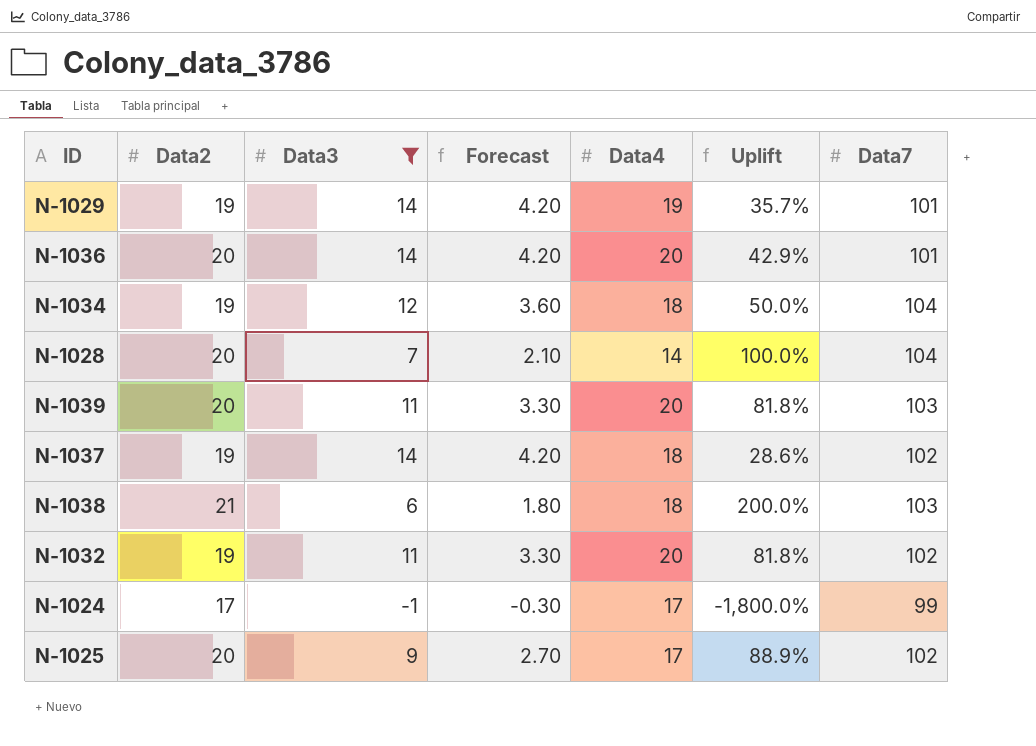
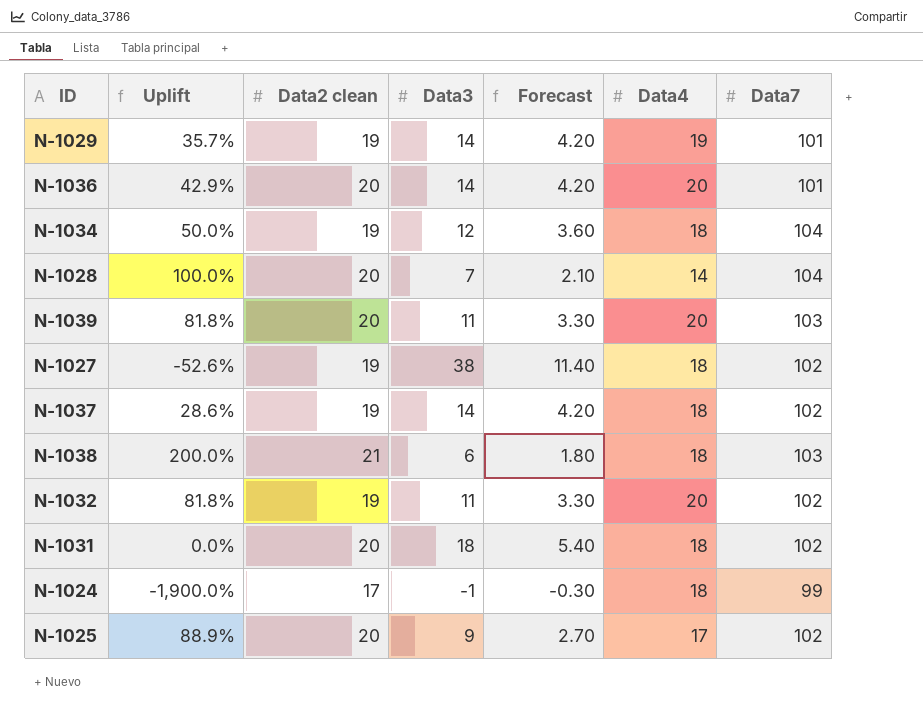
filter: Data3 <= 14 -> none
column Uplift | position: 6 -> 2
column name: Data2 -> Data2 clean
N-1024 | Uplift: -1,800.0% -> -1,900.0%
N-1024 | Data4: 17 -> 18

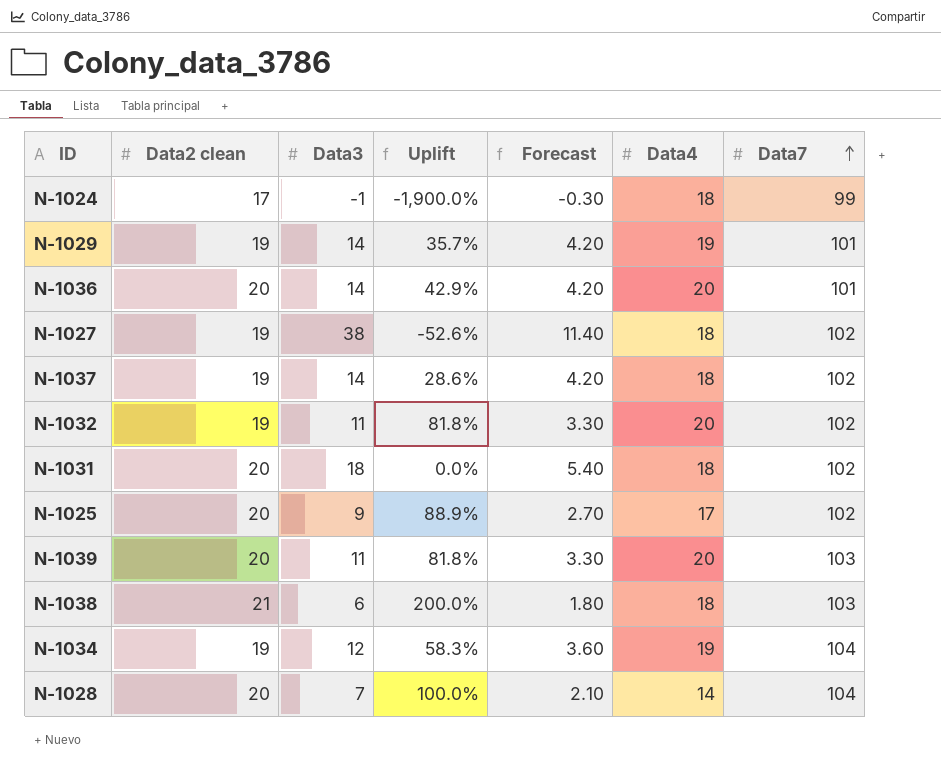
row order: none -> Data7 ascending
column Uplift | position: 2 -> 4
N-1034 | Uplift: 50.0% -> 58.3%
N-1034 | Data4: 18 -> 19

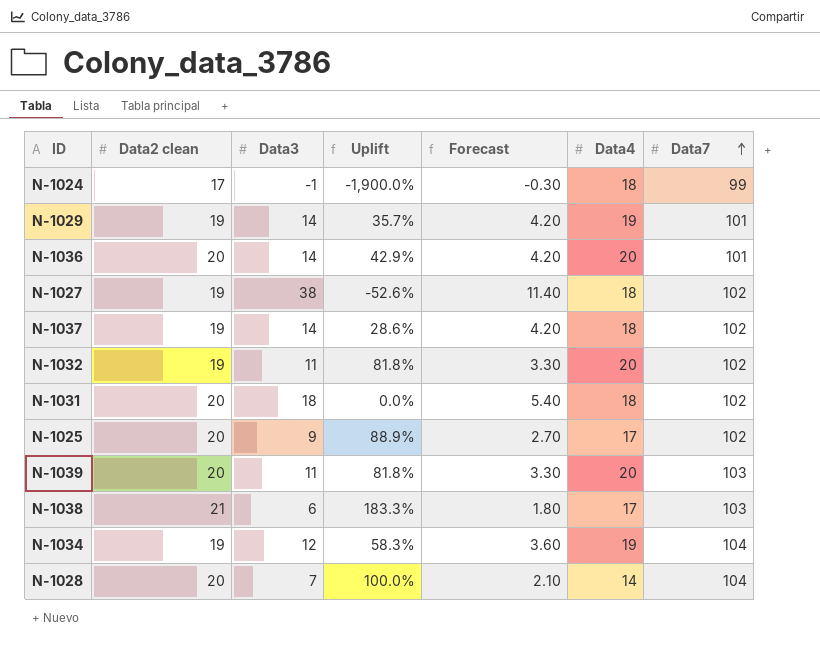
N-1038 | Uplift: 200.0% -> 183.3%
N-1038 | Data4: 18 -> 17

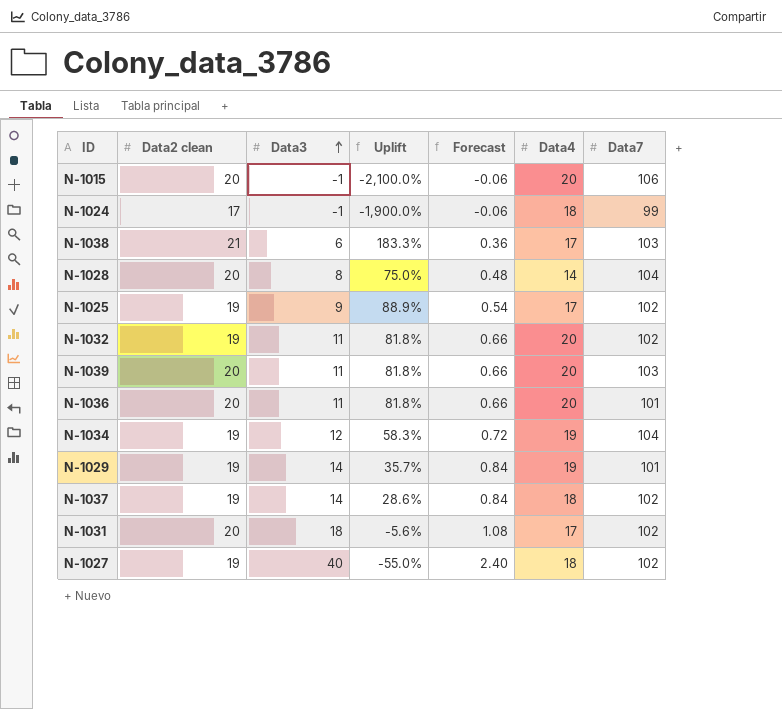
row order: Data7 ascending -> Data3 ascending
column Forecast | formula: [Data3] * 0.3 -> [Data3] * 0.06
row N-1015: none -> 20 | -1 | -2,100.0% | -0.06 | 20 | 106
N-1028 | Data3: 7 -> 8
N-1028 | Uplift: 100.0% -> 75.0%
N-1025 | Data2 clean: 20 -> 19
N-1036 | Data3: 14 -> 11
N-1036 | Uplift: 42.9% -> 81.8%
N-1031 | Uplift: 0.0% -> -5.6%
N-1031 | Data4: 18 -> 17
N-1027 | Data3: 38 -> 40
N-1027 | Uplift: -52.6% -> -55.0%

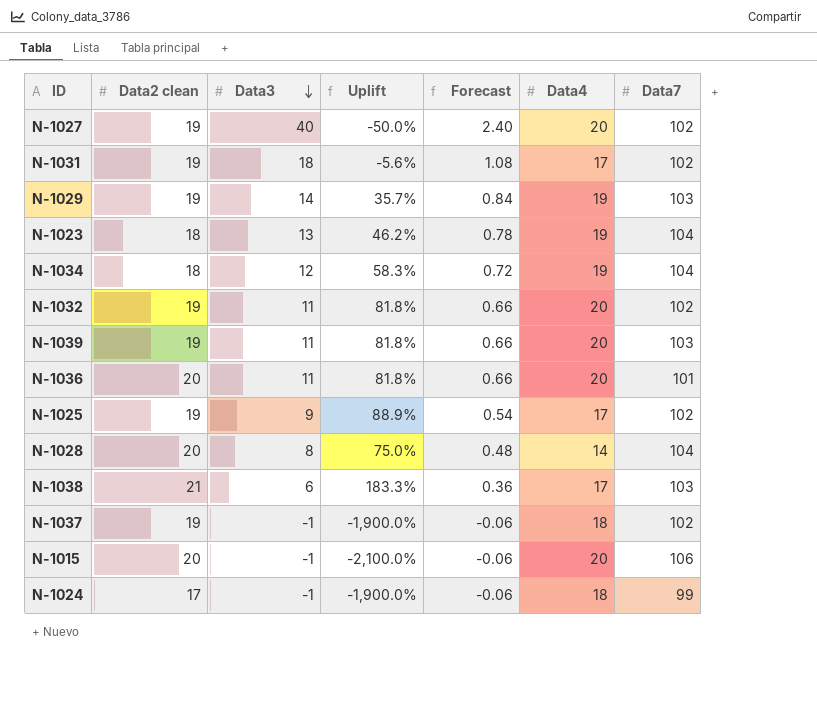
row order: Data3 ascending -> Data3 descending
N-1027 | Uplift: -55.0% -> -50.0%
N-1027 | Data4: 18 -> 20
N-1031 | Data2 clean: 20 -> 19
N-1029 | Data7: 101 -> 103
row N-1023: none -> 18 | 13 | 46.2% | 0.78 | 19 | 104
N-1034 | Data2 clean: 19 -> 18
N-1039 | Data2 clean: 20 -> 19
N-1037 | Data3: 14 -> -1
N-1037 | Uplift: 28.6% -> -1,900.0%
N-1037 | Forecast: 0.84 -> -0.06

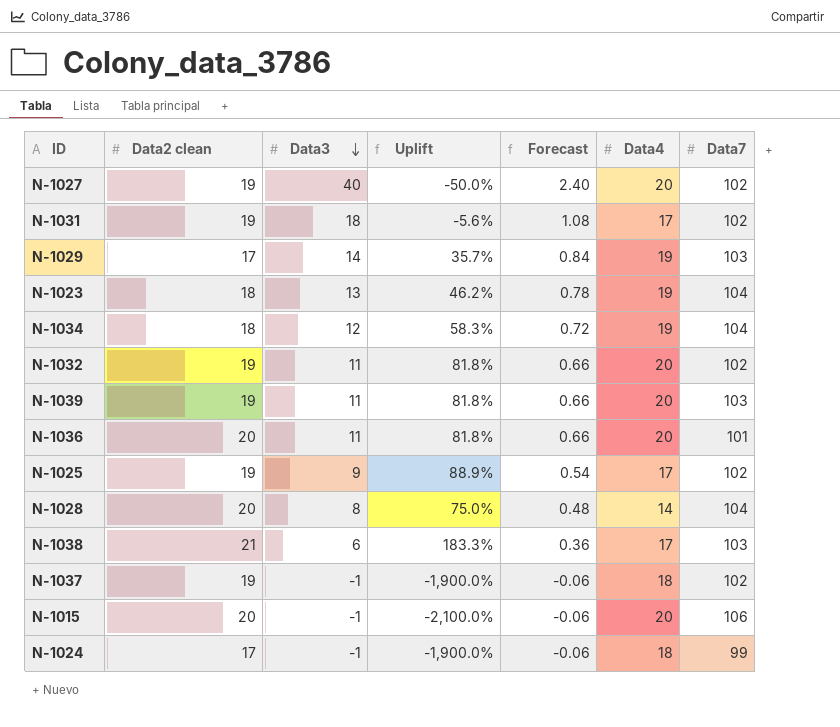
N-1029 | Data2 clean: 19 -> 17

